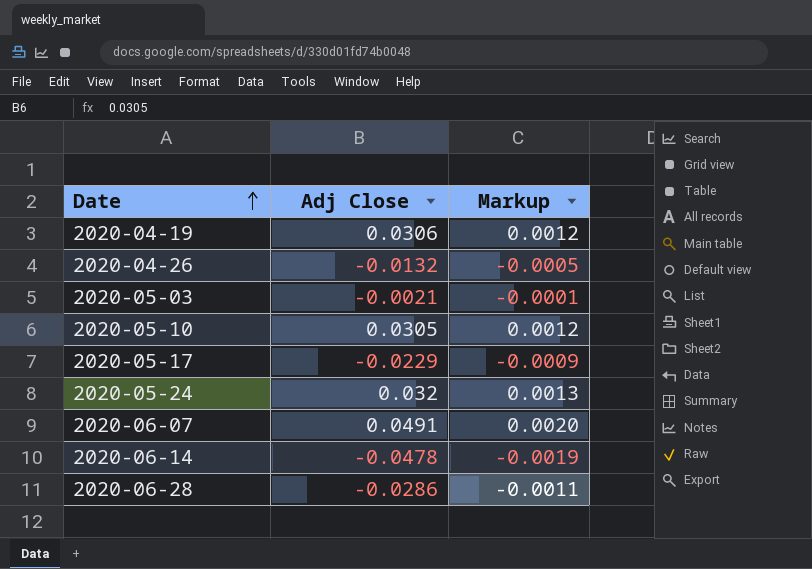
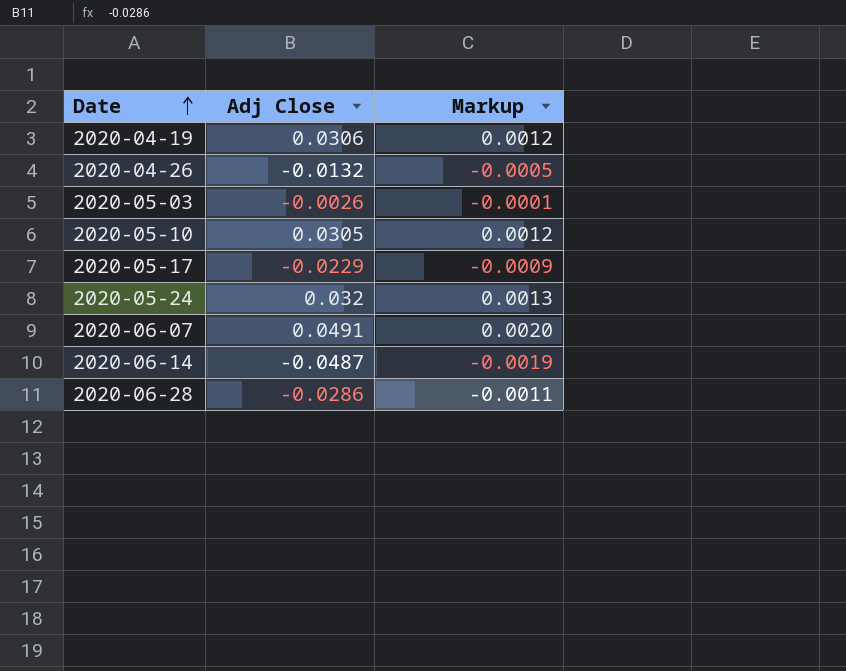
2020-05-03 | Adj Close: -0.0021 -> -0.0026
2020-06-14 | Adj Close: -0.0478 -> -0.0487

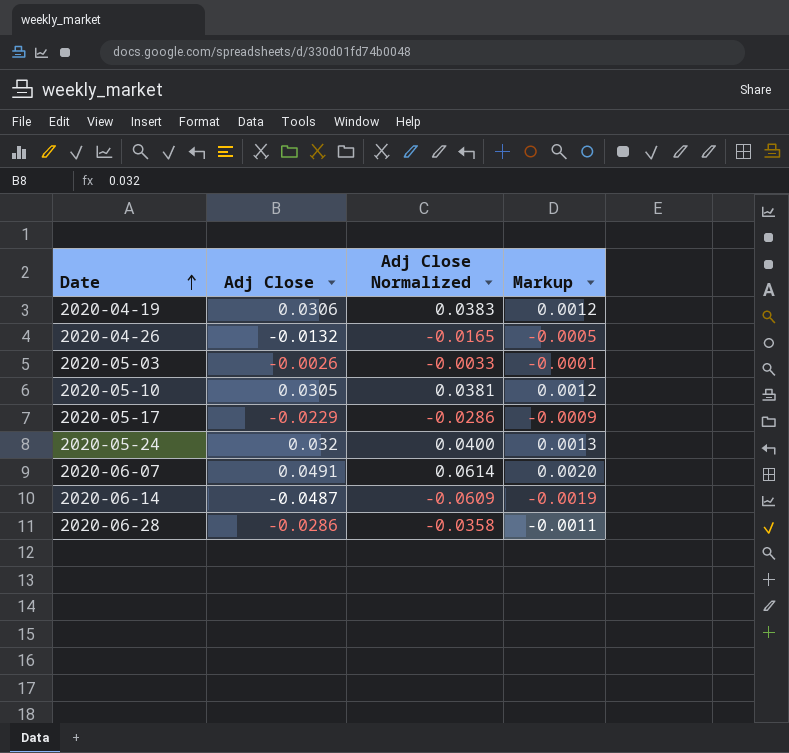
column Adj Close Normalized | formula: none -> [Adj Close] * 1.25

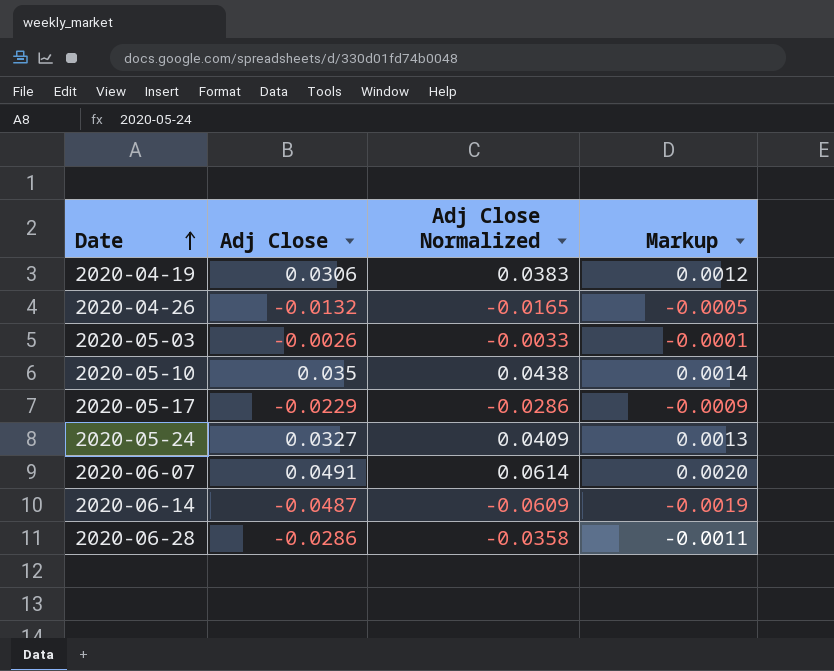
2020-05-10 | Adj Close: 0.0305 -> 0.035
2020-05-10 | Adj Close Normalized: 0.0381 -> 0.0438
2020-05-10 | Markup: 0.0012 -> 0.0014
2020-05-24 | Adj Close: 0.032 -> 0.0327
2020-05-24 | Adj Close Normalized: 0.0400 -> 0.0409

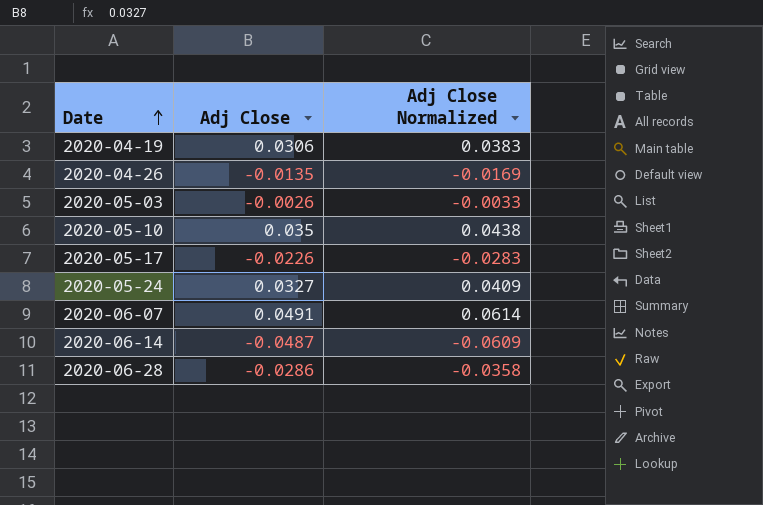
column Markup | formula: [Adj Close] * 0.04 -> none
2020-04-26 | Adj Close: -0.0132 -> -0.0135
2020-04-26 | Adj Close Normalized: -0.0165 -> -0.0169
2020-05-17 | Adj Close: -0.0229 -> -0.0226
2020-05-17 | Adj Close Normalized: -0.0286 -> -0.0283

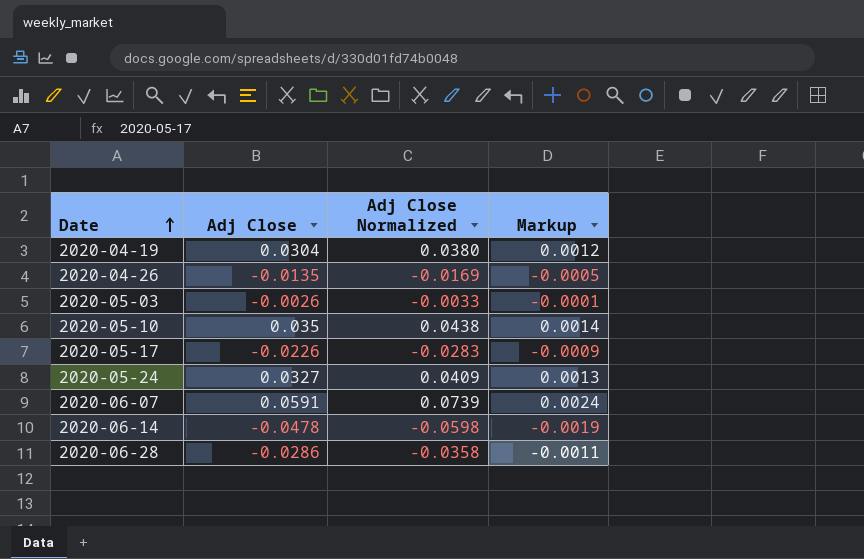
column Markup | formula: none -> [Adj Close] * 0.04
2020-04-19 | Adj Close: 0.0306 -> 0.0304
2020-04-19 | Adj Close Normalized: 0.0383 -> 0.0380
2020-06-07 | Adj Close: 0.0491 -> 0.0591
2020-06-07 | Adj Close Normalized: 0.0614 -> 0.0739
2020-06-14 | Adj Close: -0.0487 -> -0.0478
2020-06-14 | Adj Close Normalized: -0.0609 -> -0.0598

